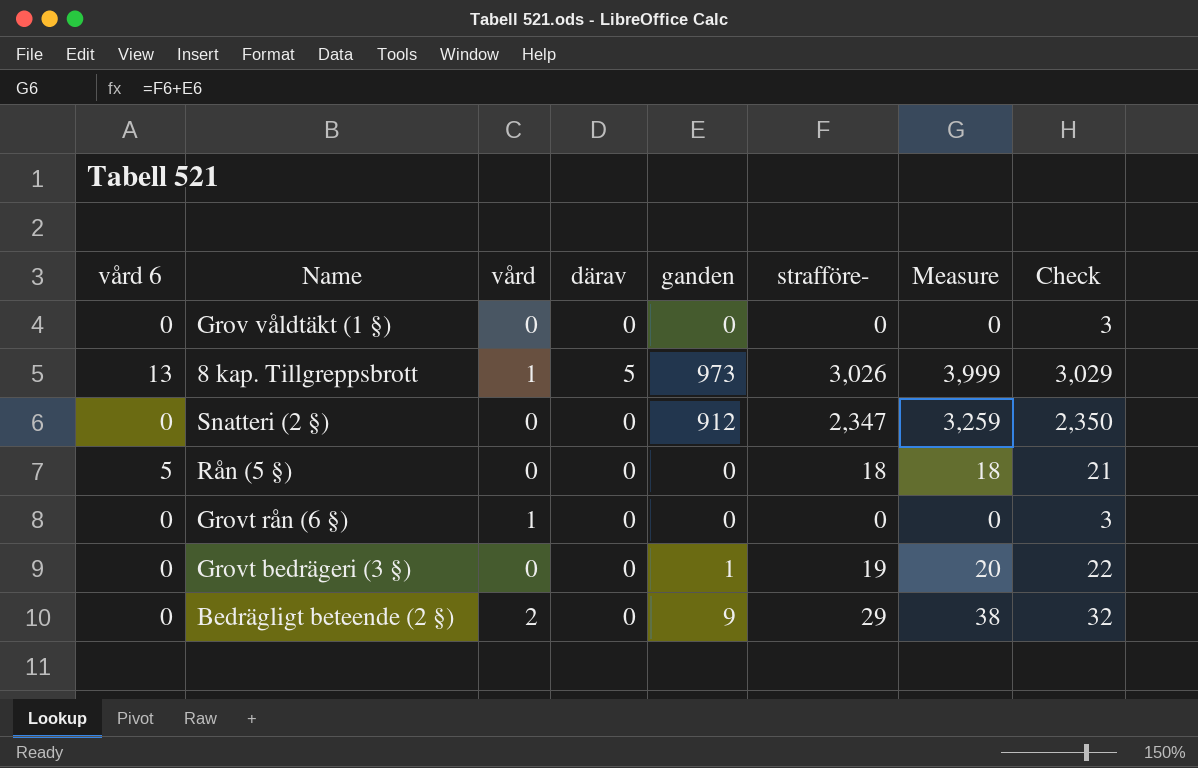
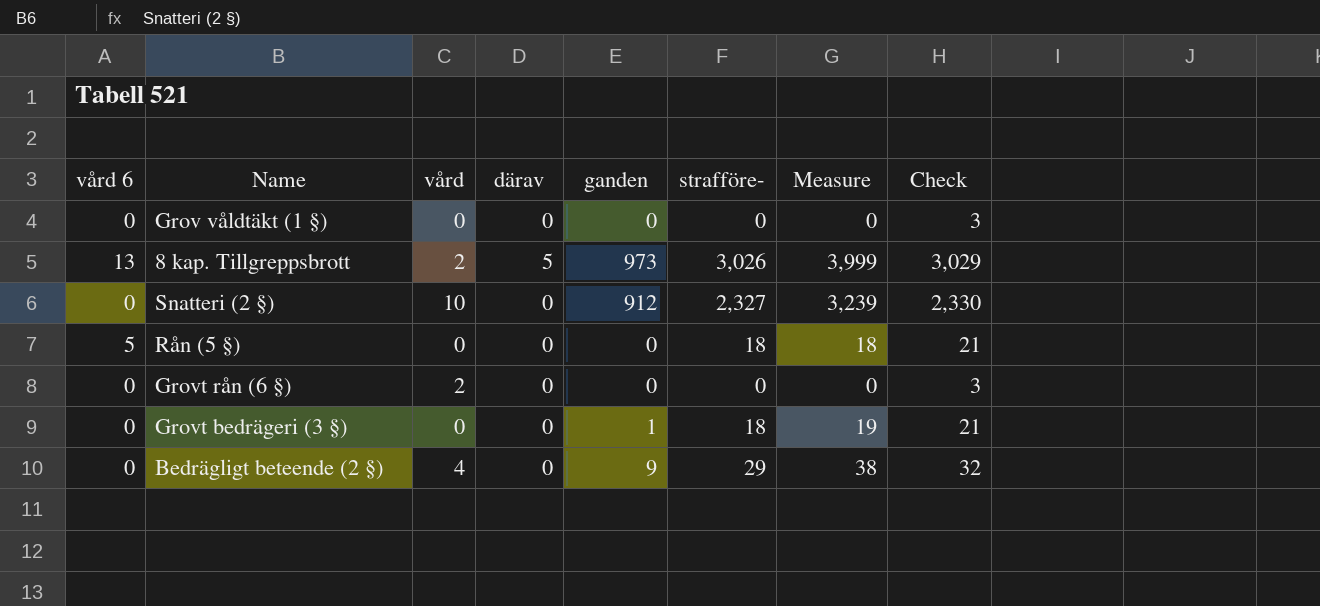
8 kap. Tillgreppsbrott | vård: 1 -> 2
Snatteri (2 §) | vård: 0 -> 10
Snatteri (2 §) | strafföre-: 2,347 -> 2,327
Snatteri (2 §) | Measure: 3,259 -> 3,239
Snatteri (2 §) | Check: 2,350 -> 2,330
Grovt rån (6 §) | vård: 1 -> 2
Grovt bedrägeri (3 §) | strafföre-: 19 -> 18
Grovt bedrägeri (3 §) | Measure: 20 -> 19
Grovt bedrägeri (3 §) | Check: 22 -> 21
Bedrägligt beteende (2 §) | vård: 2 -> 4

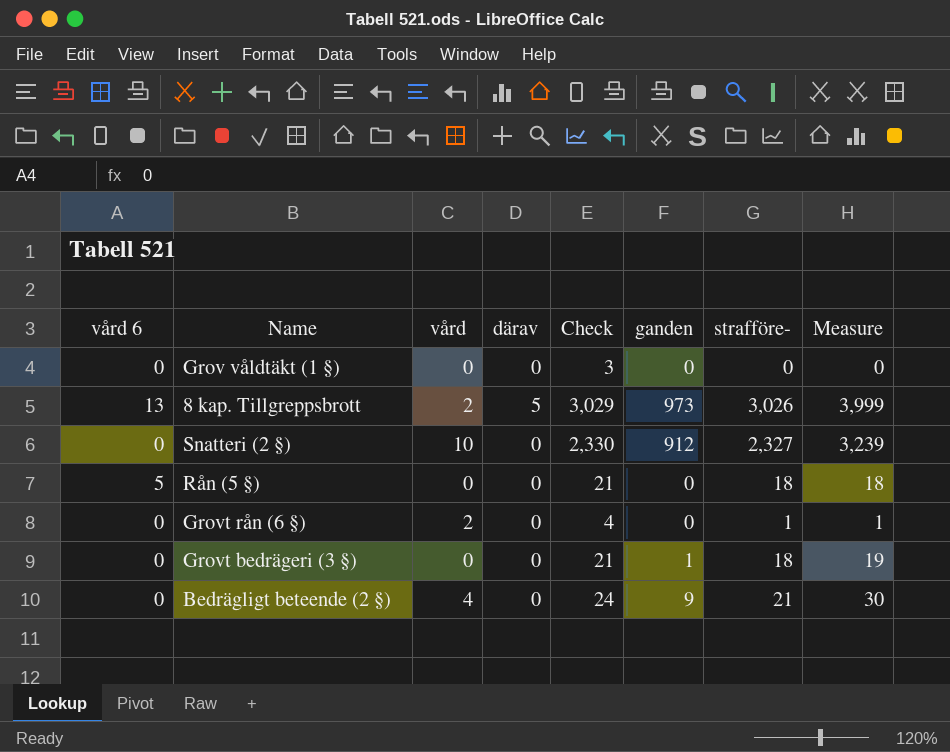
column Check | position: 8 -> 5
Grovt rån (6 §) | Check: 3 -> 4
Grovt rån (6 §) | strafföre-: 0 -> 1
Grovt rån (6 §) | Measure: 0 -> 1
Bedrägligt beteende (2 §) | Check: 32 -> 24
Bedrägligt beteende (2 §) | strafföre-: 29 -> 21
Bedrägligt beteende (2 §) | Measure: 38 -> 30

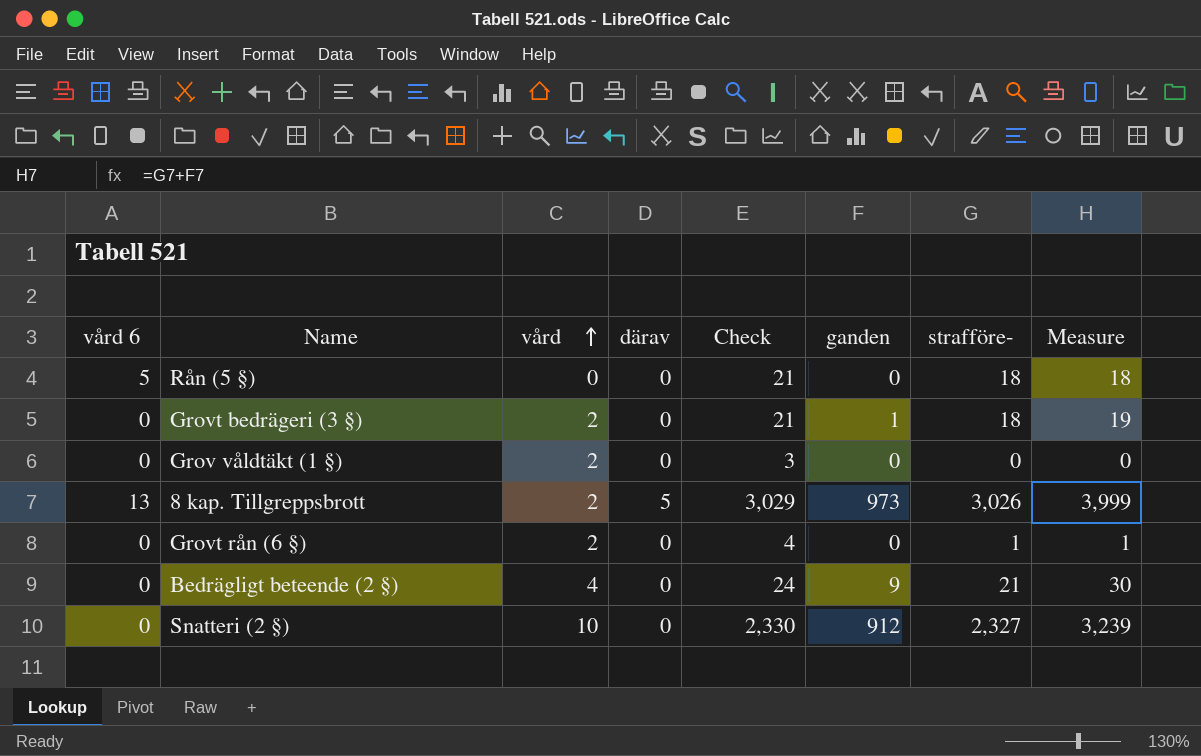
row order: none -> vård ascending
Grovt bedrägeri (3 §) | vård: 0 -> 2
Grov våldtäkt (1 §) | vård: 0 -> 2

